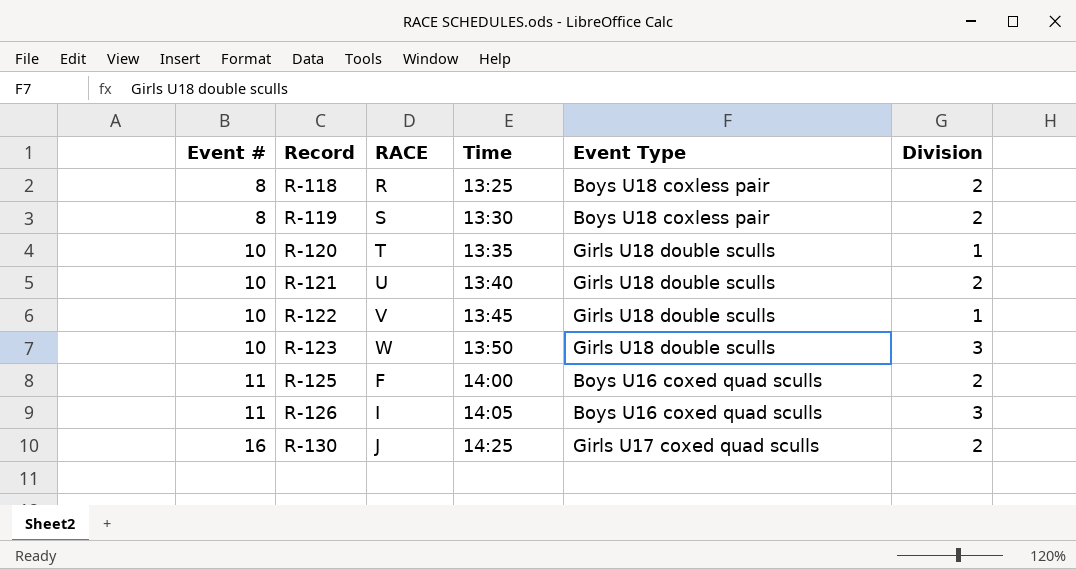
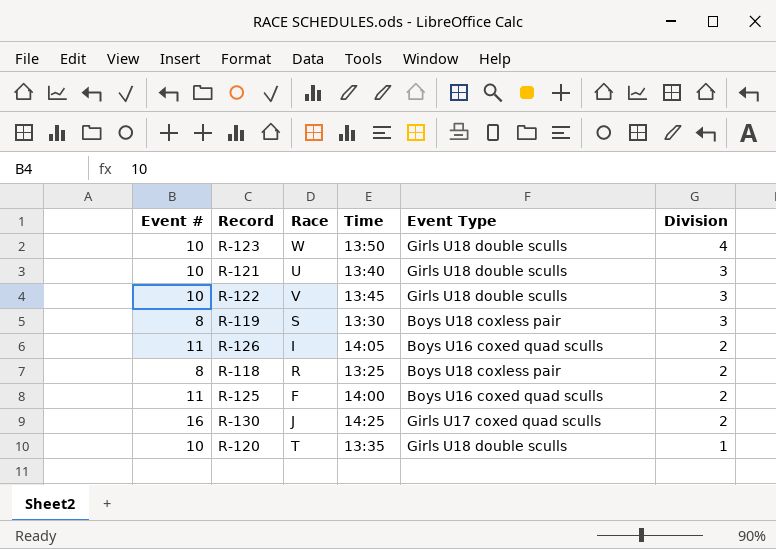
row order: Event # ascending -> Division descending
column name: RACE -> Race
R-123 | Division: 3 -> 4
R-121 | Division: 2 -> 3
R-122 | Division: 1 -> 3
R-119 | Division: 2 -> 3
R-126 | Division: 3 -> 2

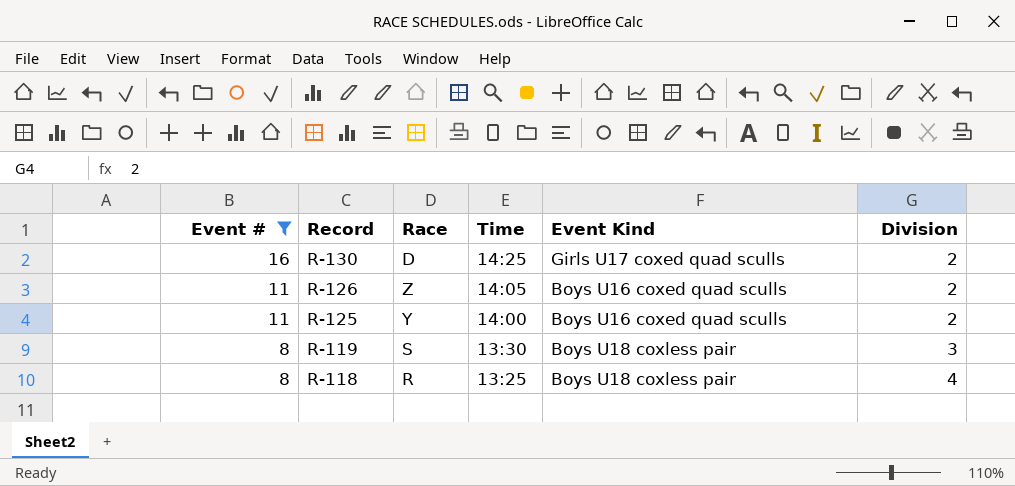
filter: none -> Event # != 10
row order: Division descending -> Event # descending
column name: Event Type -> Event Kind
R-130 | Race: J -> D
R-126 | Race: I -> Z
R-125 | Race: F -> Y
R-118 | Division: 2 -> 4

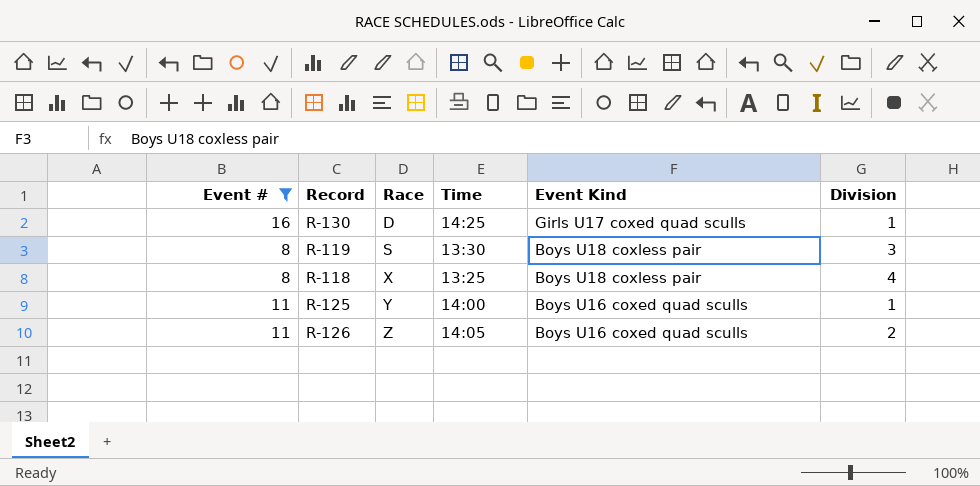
row order: Event # descending -> Race ascending
R-130 | Division: 2 -> 1
R-118 | Race: R -> X
R-125 | Division: 2 -> 1

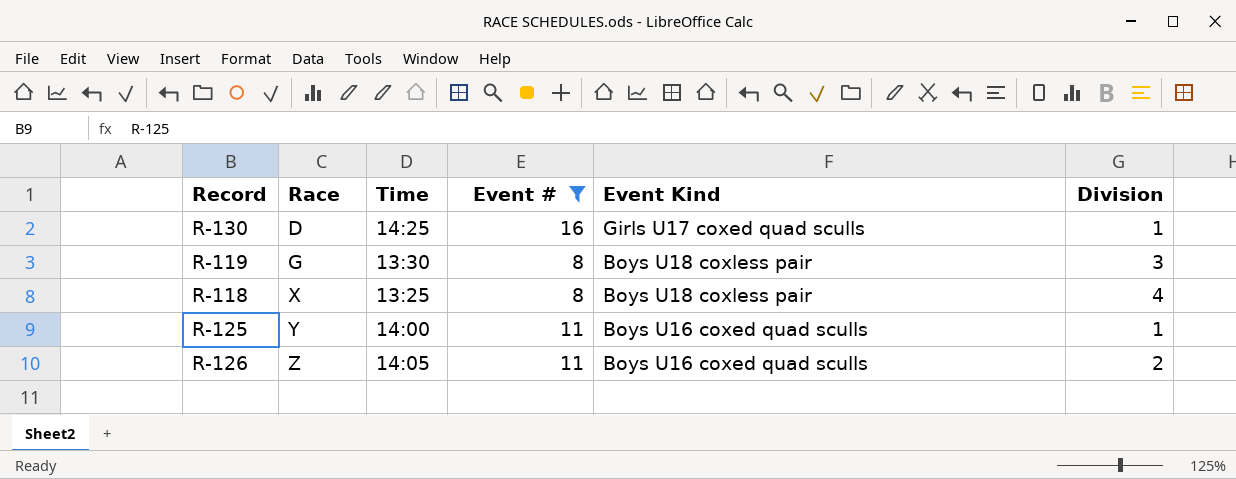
column Event # | position: 1 -> 4
R-119 | Race: S -> G

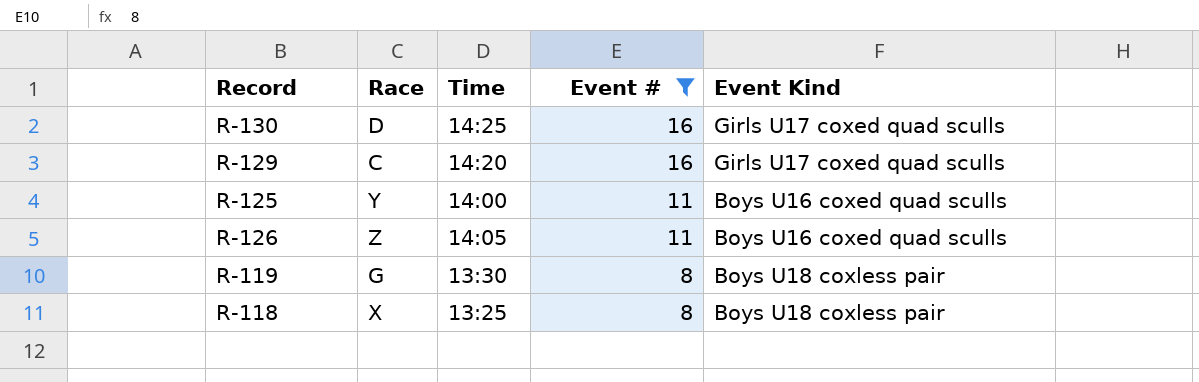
row order: Race ascending -> Event # descending
column Division | position: 6 -> none
row R-129: none -> C | 14:20 | 16 | Girls U17 coxed quad sculls

